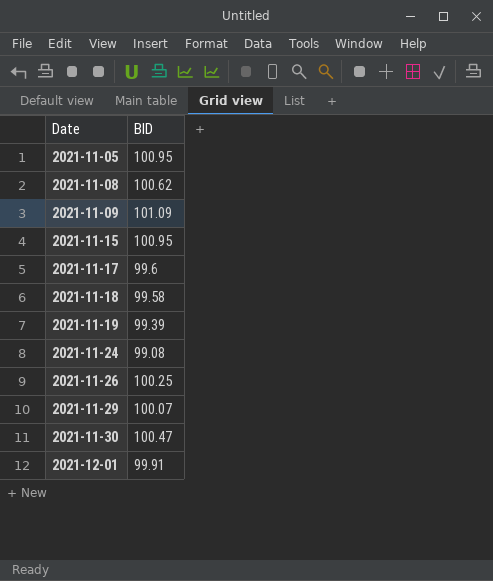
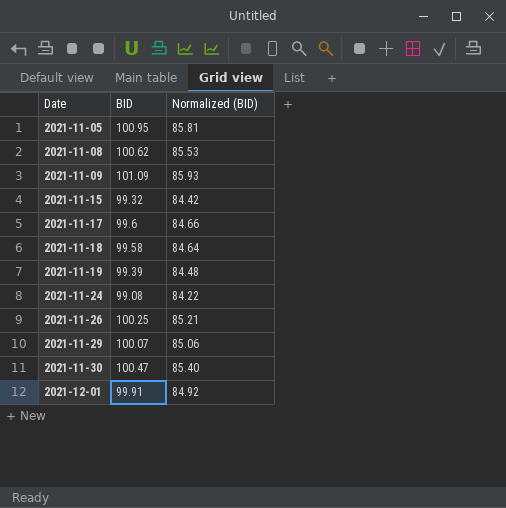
column Normalized (BID) | formula: none -> [BID] * 0.85
2021-11-15 | BID: 100.95 -> 99.32

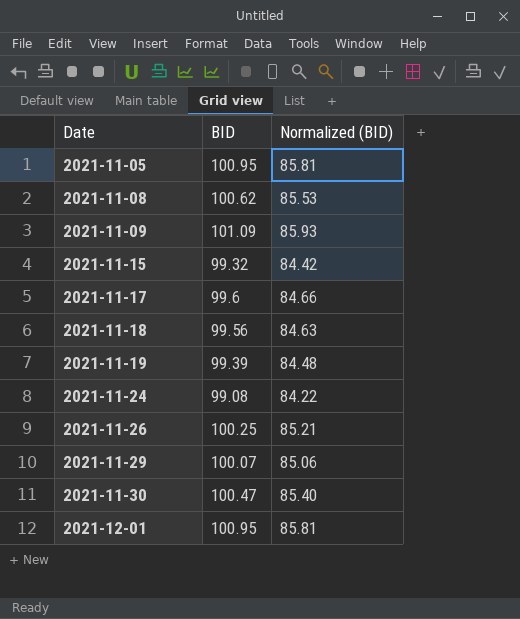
2021-11-18 | BID: 99.58 -> 99.56
2021-11-18 | Normalized (BID): 84.64 -> 84.63
2021-12-01 | BID: 99.91 -> 100.95
2021-12-01 | Normalized (BID): 84.92 -> 85.81

